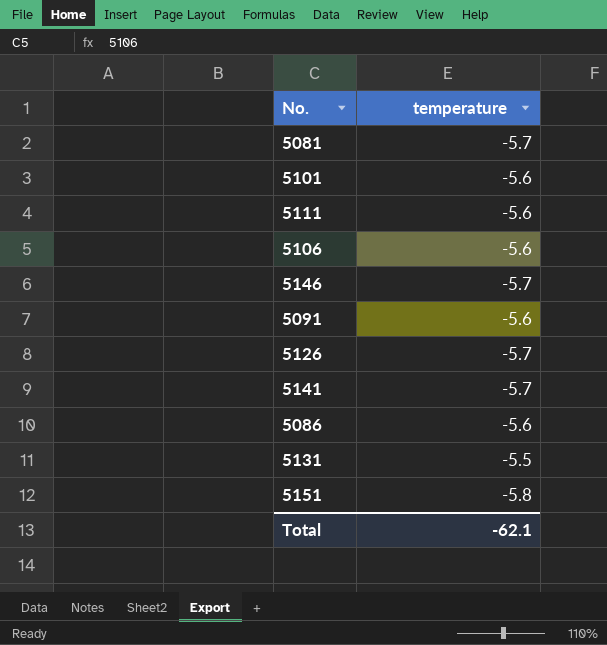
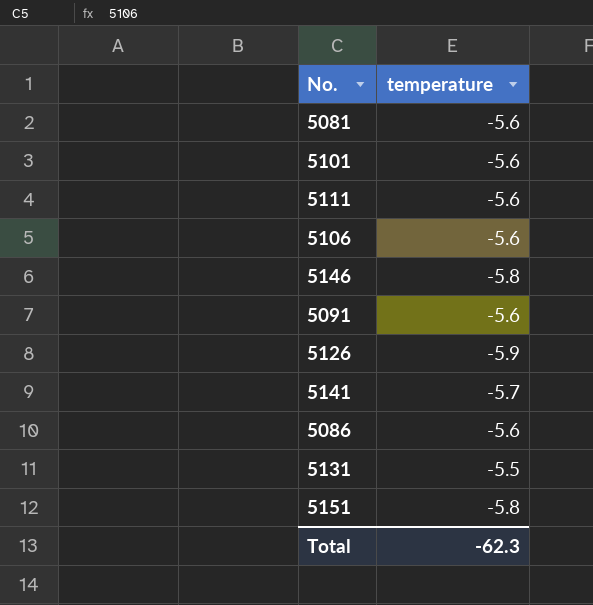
5081 | temperature: -5.7 -> -5.6
5146 | temperature: -5.7 -> -5.8
5126 | temperature: -5.7 -> -5.9
Total | temperature: -62.1 -> -62.3

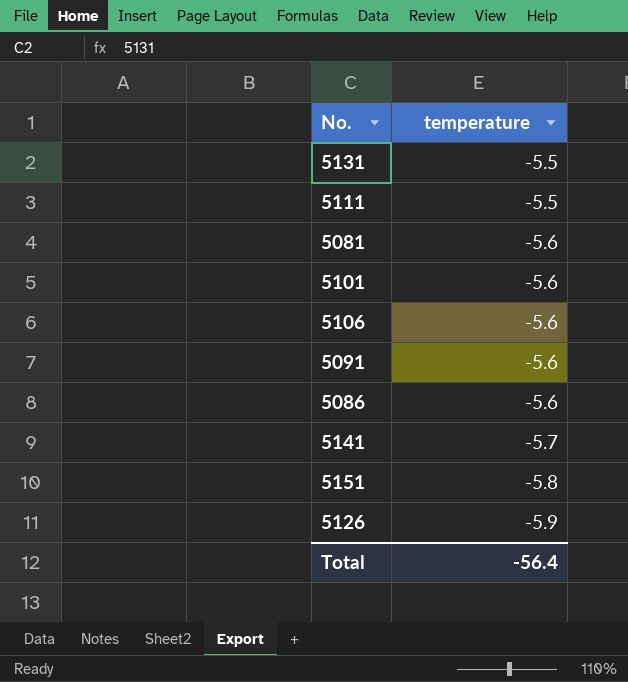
row order: none -> temperature descending
row 5146: -5.8 -> none
5111 | temperature: -5.6 -> -5.5
Total | temperature: -62.3 -> -56.4

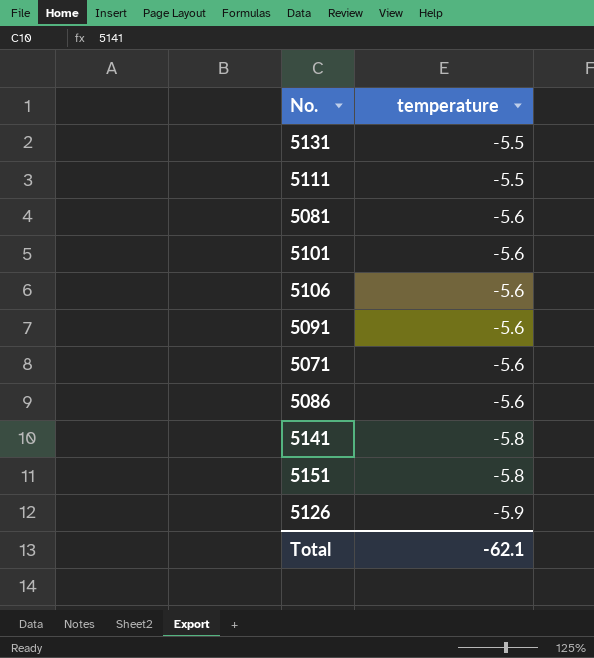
row 5071: none -> -5.6
5141 | temperature: -5.7 -> -5.8
Total | temperature: -56.4 -> -62.1

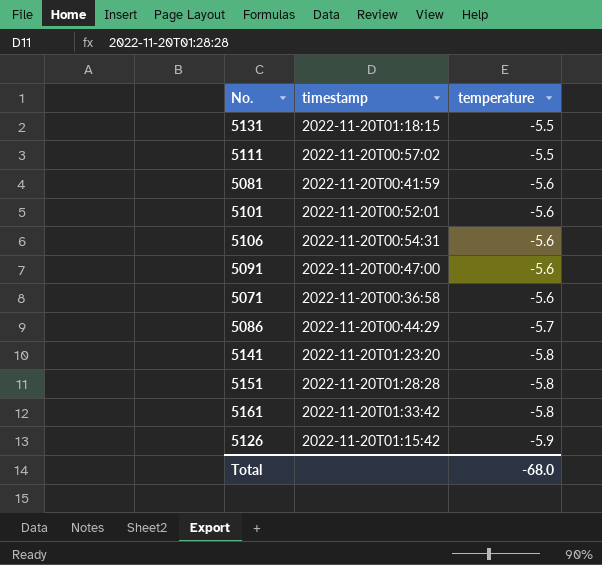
column timestamp | position: none -> 2
5086 | temperature: -5.6 -> -5.7
row 5161: none -> 2022-11-20T01:33:42 | -5.8
Total | temperature: -62.1 -> -68.0

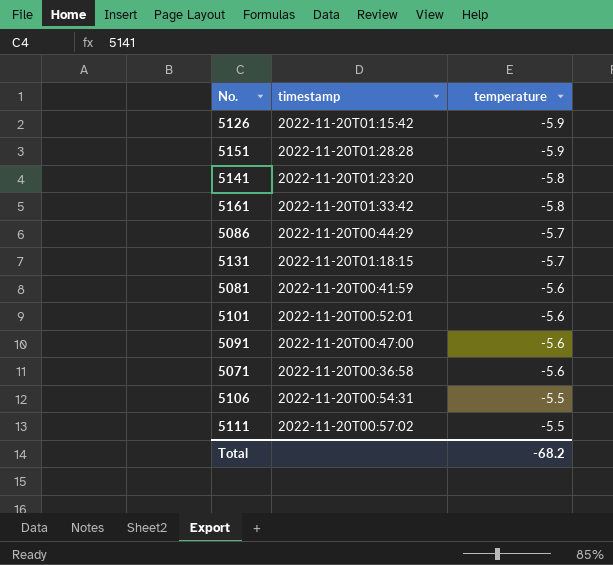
row order: temperature descending -> temperature ascending
5151 | temperature: -5.8 -> -5.9
5131 | temperature: -5.5 -> -5.7
5106 | temperature: -5.6 -> -5.5
Total | temperature: -68.0 -> -68.2

